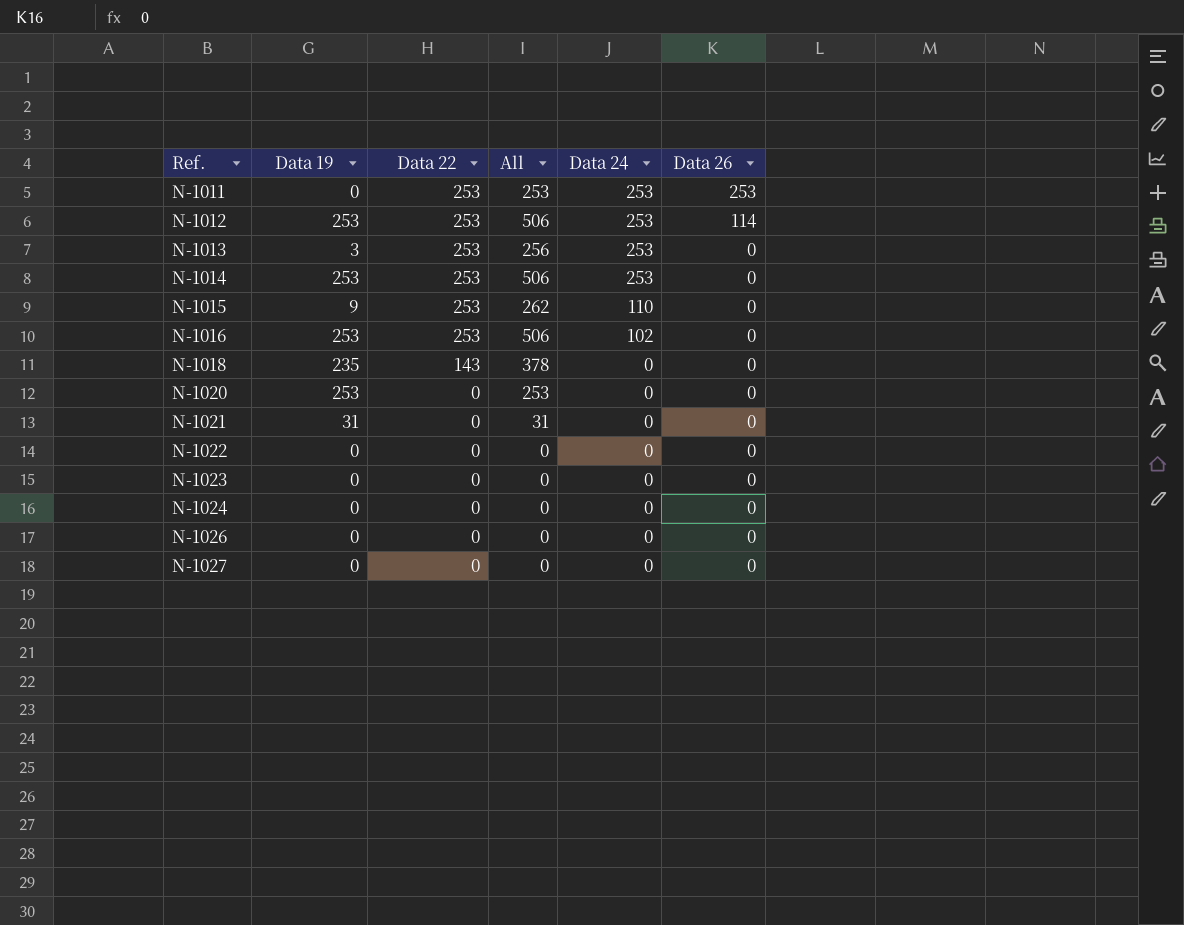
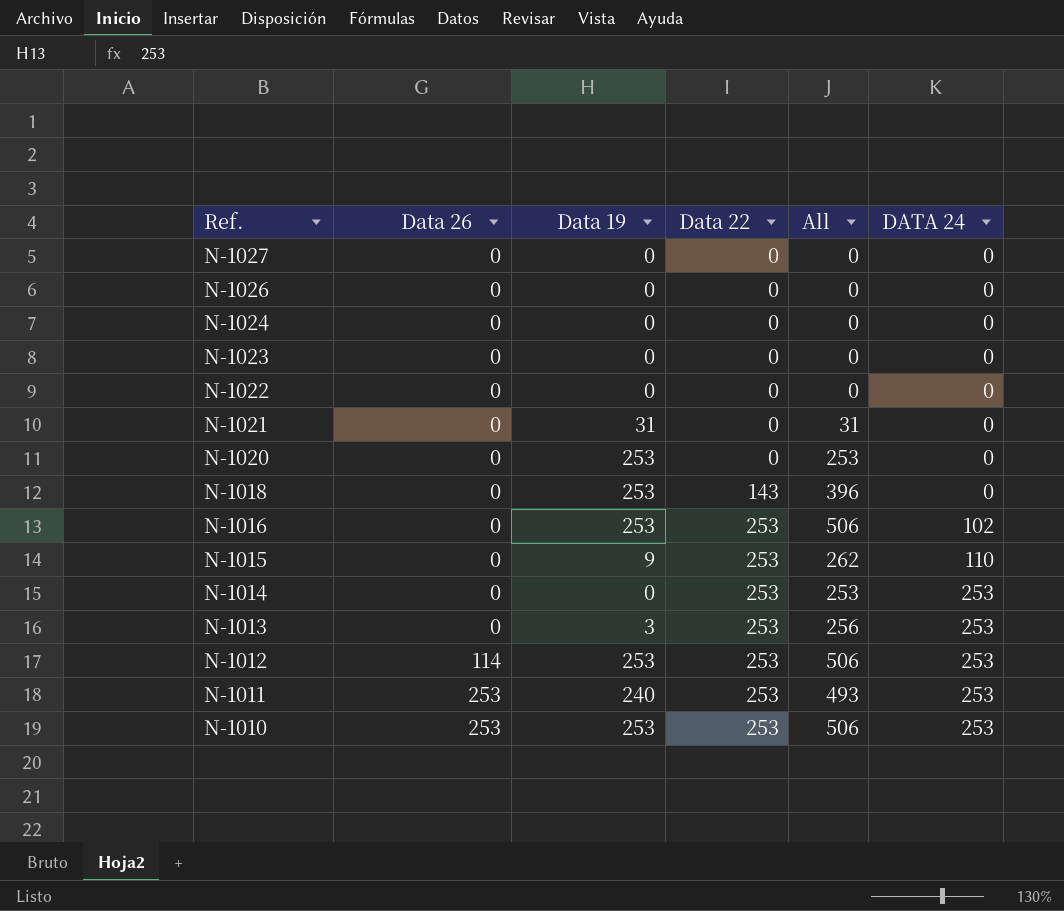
row order: Ref. ascending -> Ref. descending
column Data 26 | position: 6 -> 2
column name: Data 24 -> DATA 24
N-1018 | Data 19: 235 -> 253
N-1018 | All: 378 -> 396
N-1014 | Data 19: 253 -> 0
N-1014 | All: 506 -> 253
N-1011 | Data 19: 0 -> 240
N-1011 | All: 253 -> 493
row N-1010: none -> 253 | 253 | 253 | 506 | 253

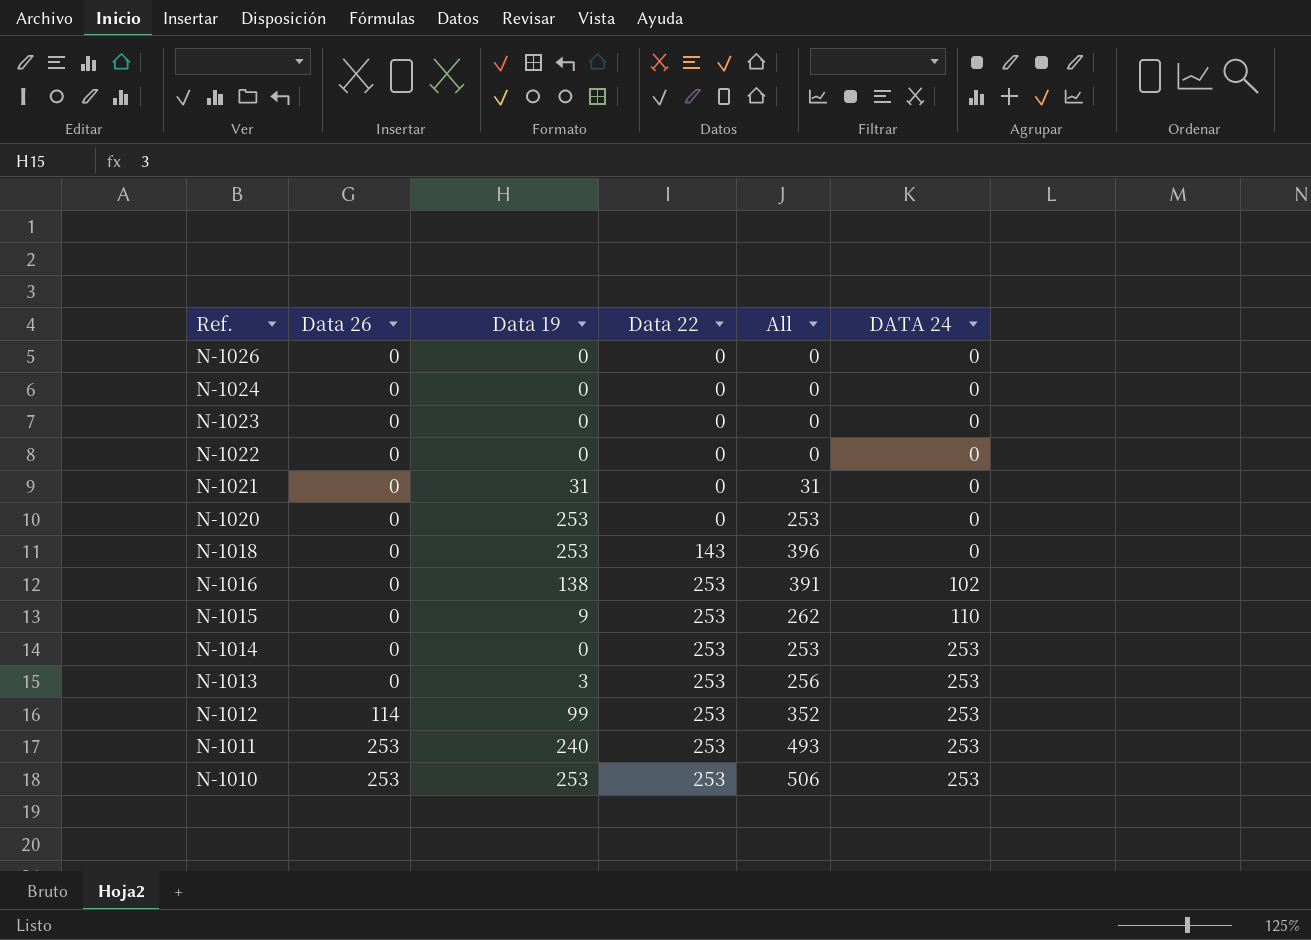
row N-1027: 0 | 0 | 0 | 0 | 0 -> none
N-1016 | Data 19: 253 -> 138
N-1016 | All: 506 -> 391
N-1012 | Data 19: 253 -> 99
N-1012 | All: 506 -> 352

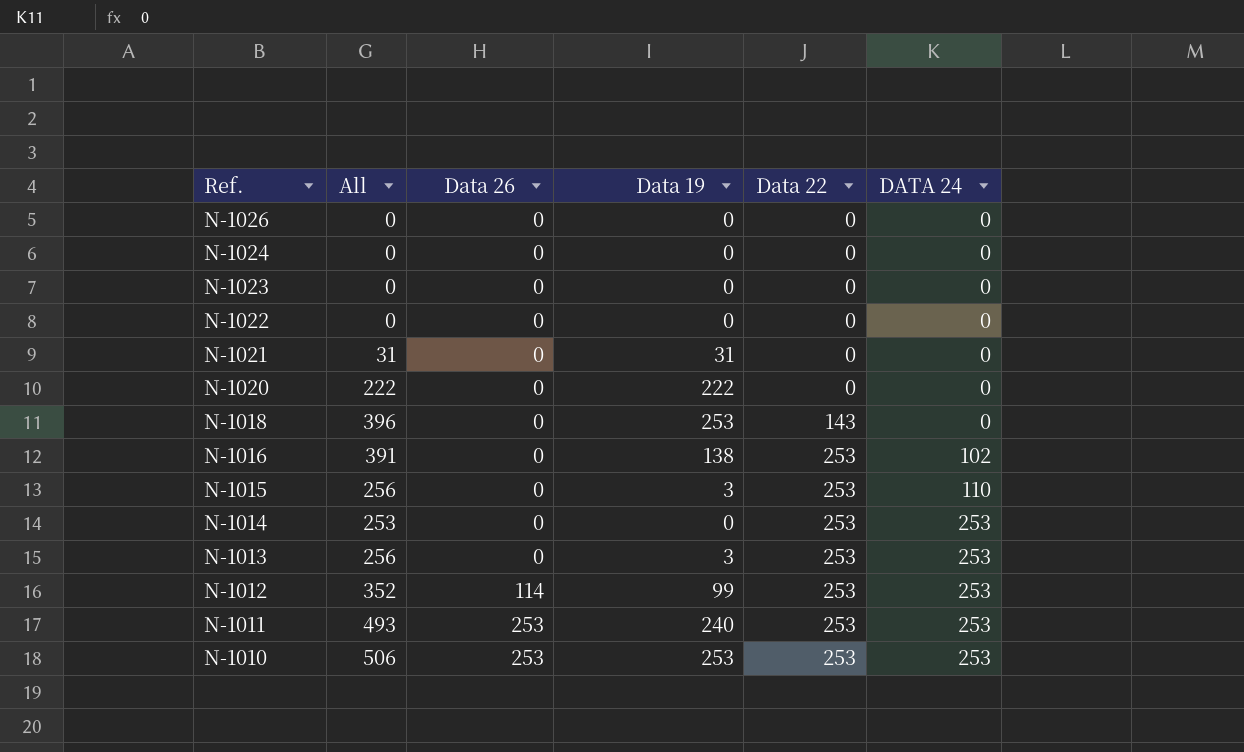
column All | position: 5 -> 2
N-1020 | All: 253 -> 222
N-1020 | Data 19: 253 -> 222
N-1015 | All: 262 -> 256
N-1015 | Data 19: 9 -> 3

